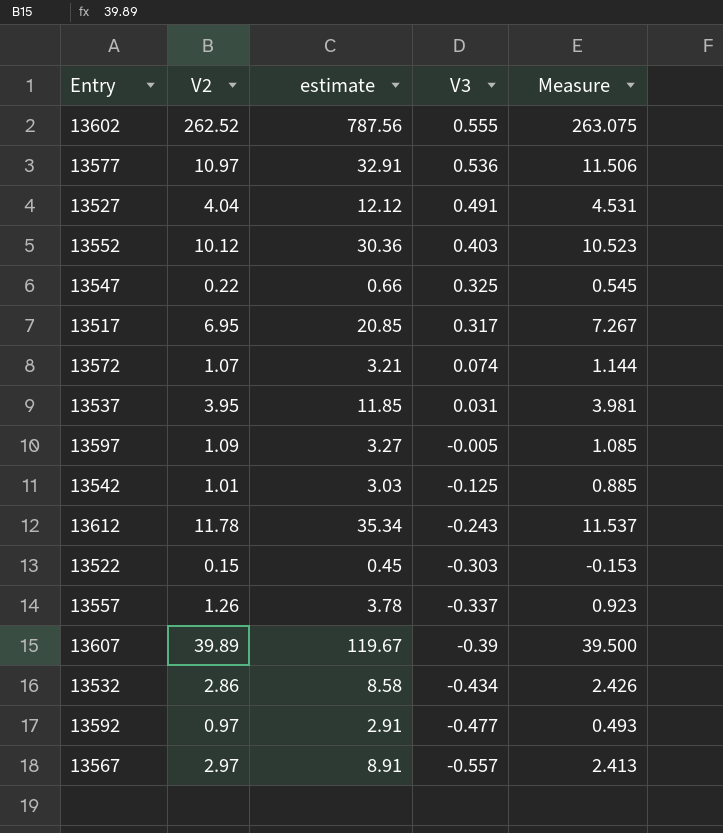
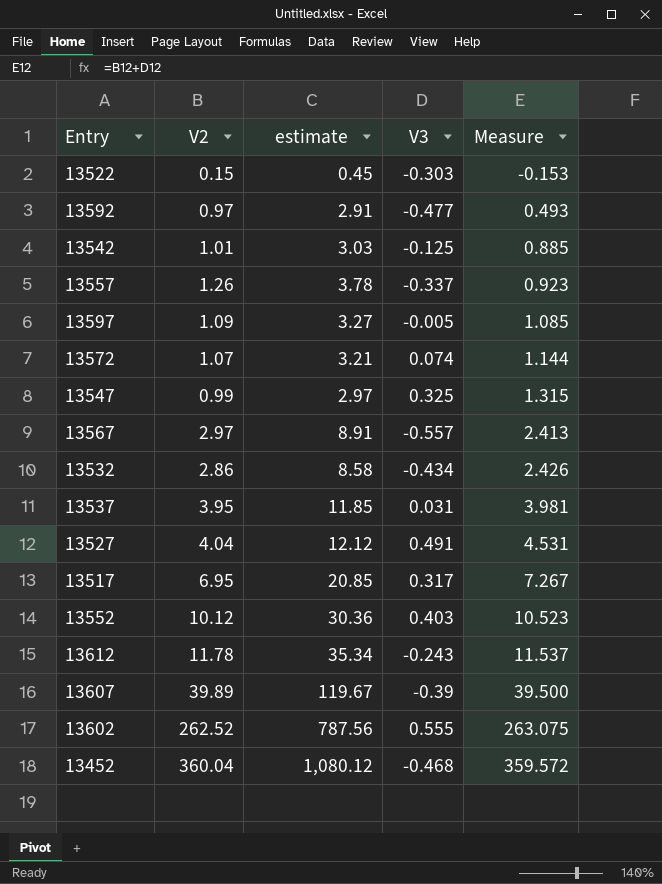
row order: V3 descending -> Measure ascending
row 13577: 10.97 | 32.91 | 0.536 | 11.506 -> none
13547 | V2: 0.22 -> 0.99
13547 | estimate: 0.66 -> 2.97
13547 | Measure: 0.545 -> 1.315
row 13452: none -> 360.04 | 1,080.12 | -0.468 | 359.572

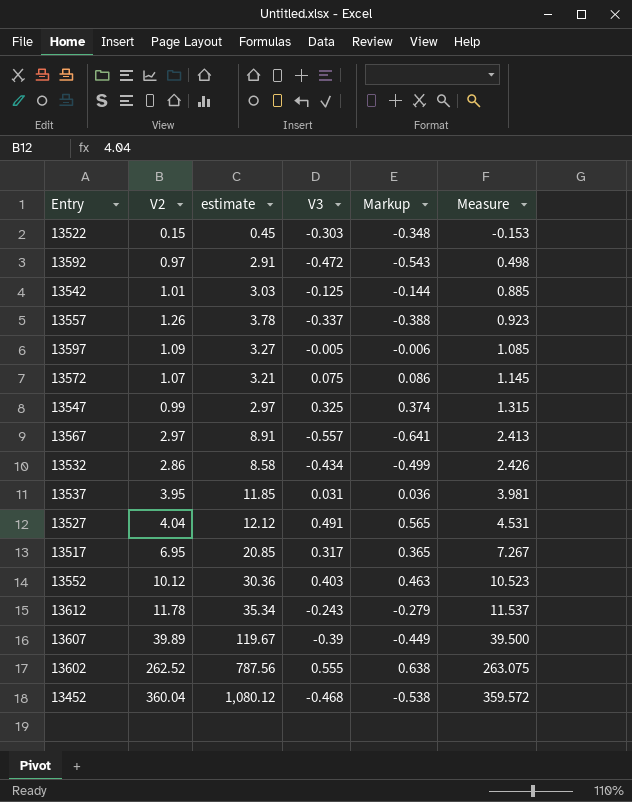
column Markup | formula: none -> [V3] * 1.15
13592 | V3: -0.477 -> -0.472
13592 | Measure: 0.493 -> 0.498
13572 | V3: 0.074 -> 0.075
13572 | Measure: 1.144 -> 1.145

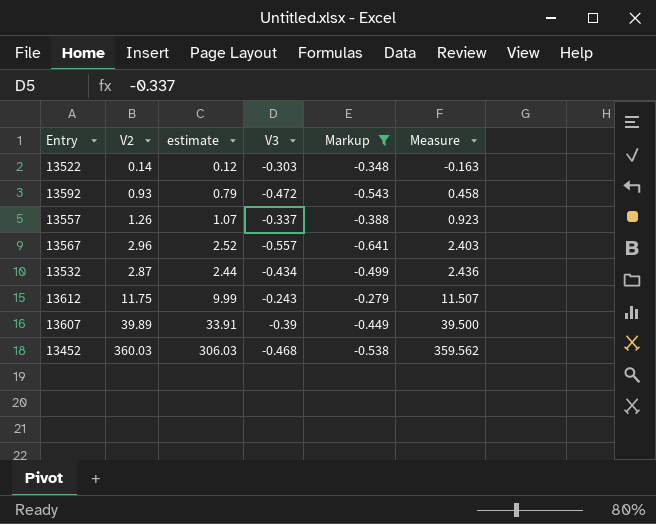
filter: none -> Markup <= -0.279
column estimate | formula: [V2] * 3 -> [V2] * 0.85
13522 | V2: 0.15 -> 0.14
13522 | Measure: -0.153 -> -0.163
13592 | V2: 0.97 -> 0.93
13592 | Measure: 0.498 -> 0.458
13567 | V2: 2.97 -> 2.96
13567 | Measure: 2.413 -> 2.403
13532 | V2: 2.86 -> 2.87
13532 | Measure: 2.426 -> 2.436
13612 | V2: 11.78 -> 11.75
13612 | Measure: 11.537 -> 11.507
13452 | V2: 360.04 -> 360.03
13452 | Measure: 359.572 -> 359.562

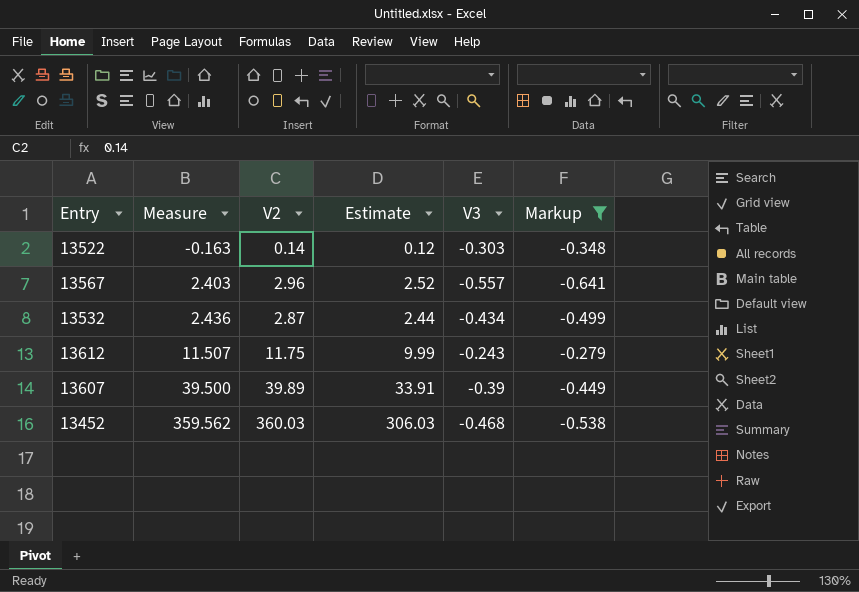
column Measure | position: 6 -> 2
column name: estimate -> Estimate
row 13592: 0.93 | 0.79 | -0.472 | -0.543 | 0.458 -> none
row 13557: 1.26 | 1.07 | -0.337 | -0.388 | 0.923 -> none

